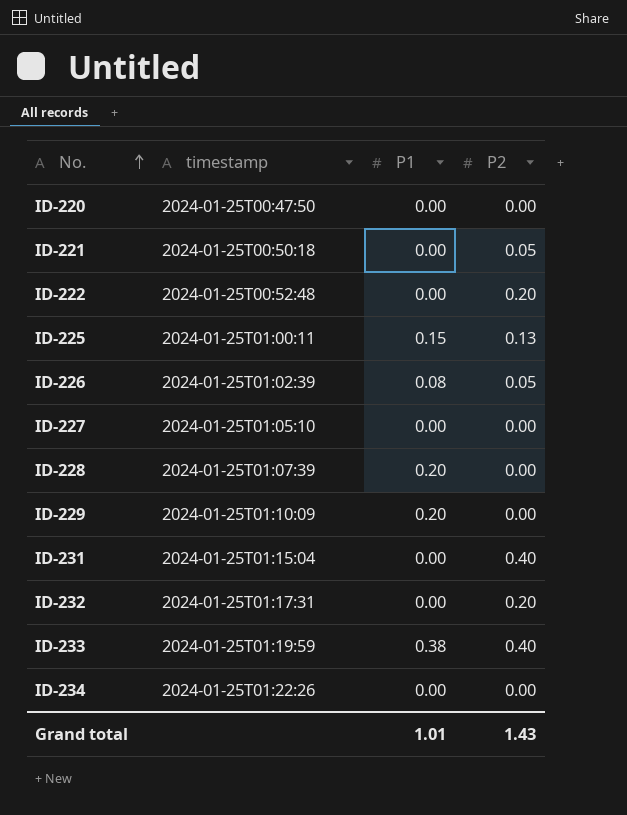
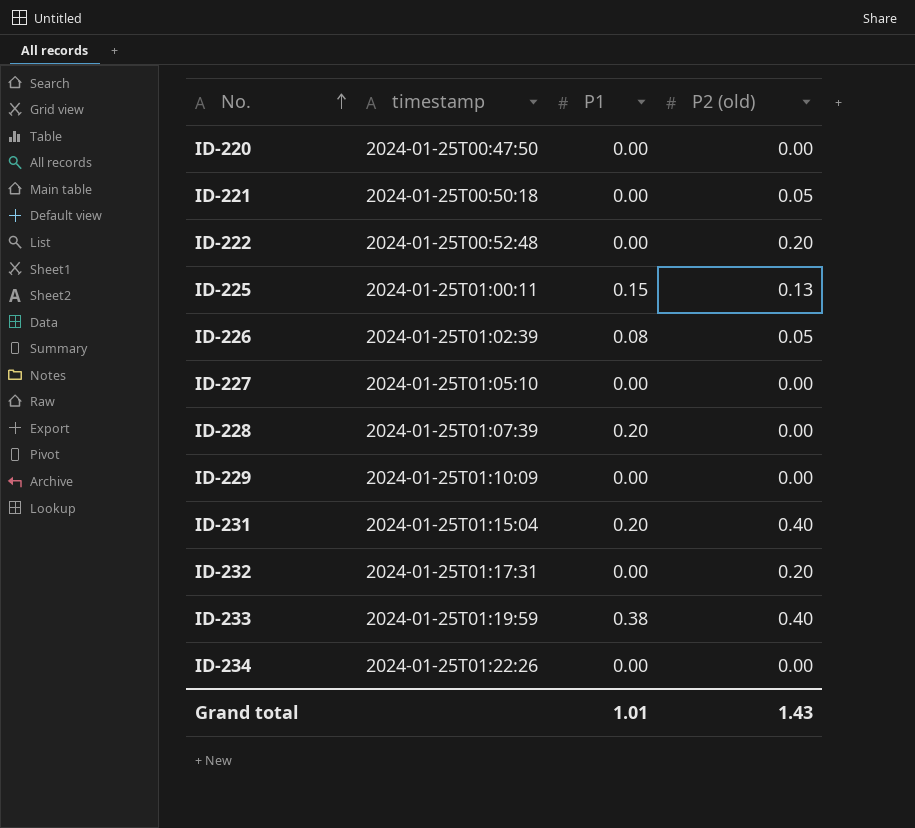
column name: P2 -> P2 (old)
ID-229 | P1: 0.20 -> 0.00
ID-231 | P1: 0.00 -> 0.20

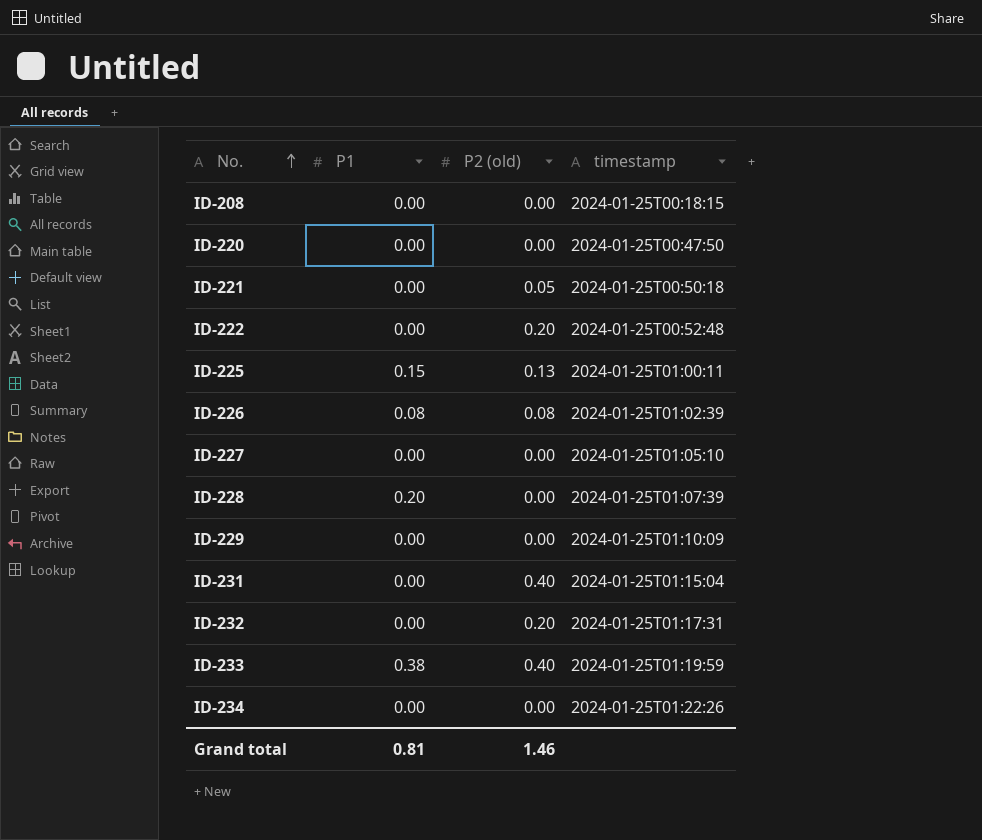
column timestamp | position: 2 -> 4
row ID-208: none -> 0.00 | 0.00 | 2024-01-25T00:18:15
ID-226 | P2 (old): 0.05 -> 0.08
ID-231 | P1: 0.20 -> 0.00
Grand total | P1: 1.01 -> 0.81
Grand total | P2 (old): 1.43 -> 1.46

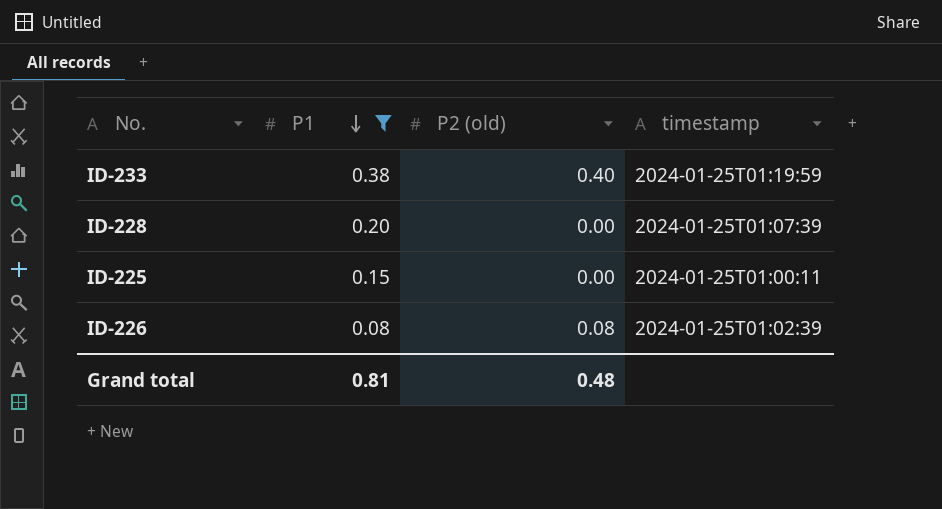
filter: none -> P1 != 0.00
row order: No. ascending -> P1 descending
ID-225 | P2 (old): 0.13 -> 0.00
Grand total | P2 (old): 1.46 -> 0.48

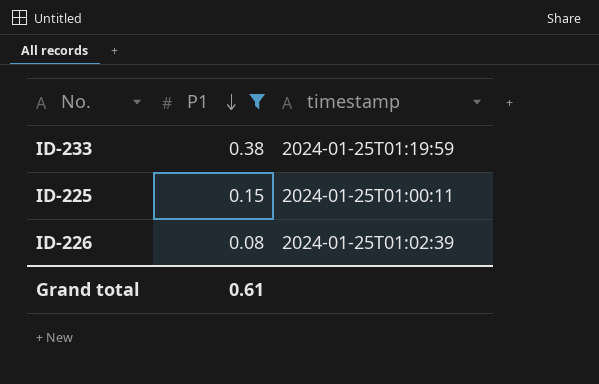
column P2 (old) | position: 3 -> none
row ID-228: 0.20 | 0.00 | 2024-01-25T01:07:39 -> none
Grand total | P1: 0.81 -> 0.61

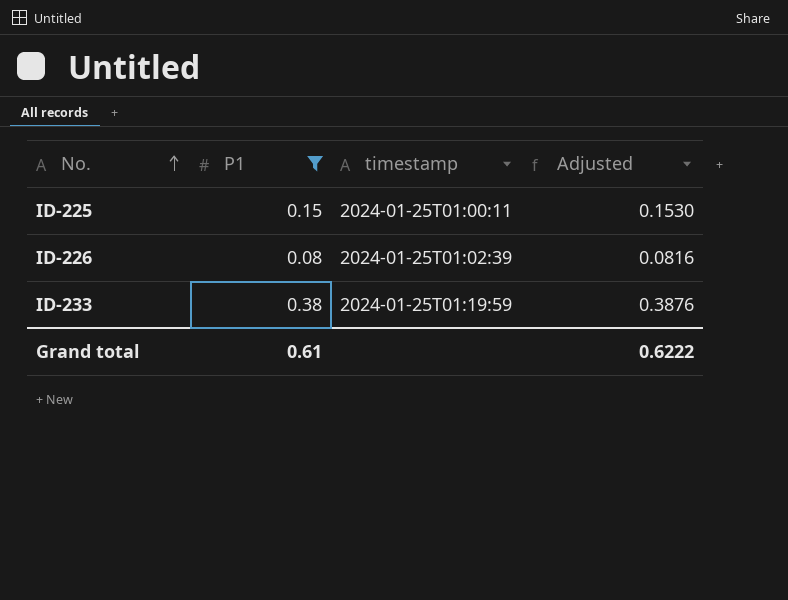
row order: P1 descending -> No. ascending
column Adjusted | formula: none -> [P1] * 1.02

